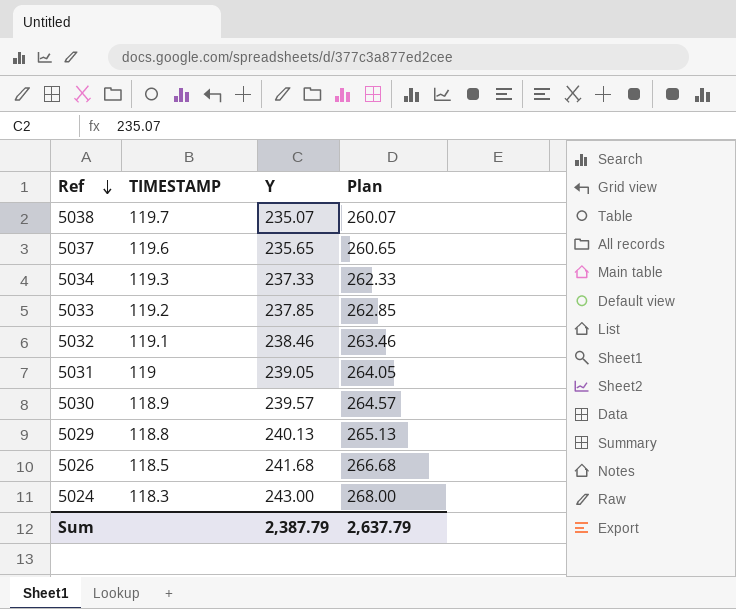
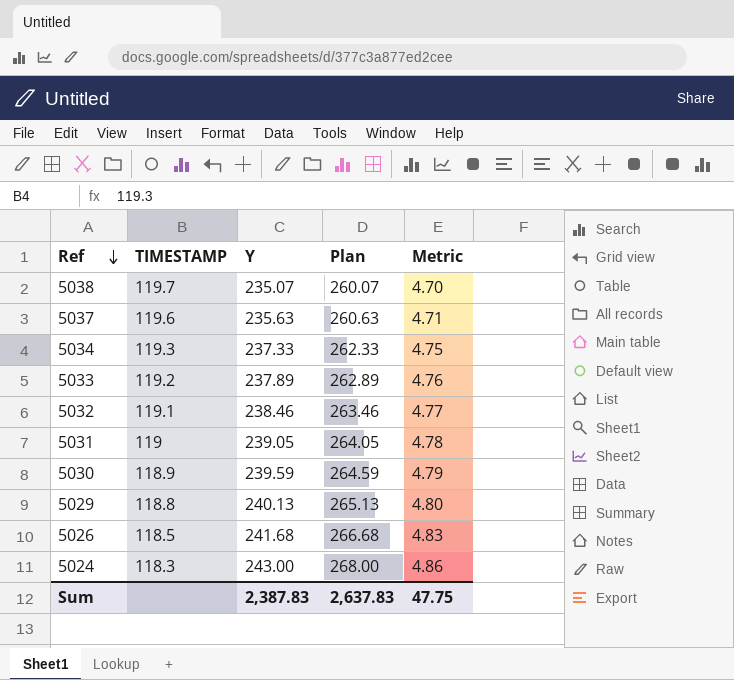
column Metric | formula: none -> [Y] * 0.02
5037 | Y: 235.65 -> 235.63
5037 | Plan: 260.65 -> 260.63
5033 | Y: 237.85 -> 237.89
5033 | Plan: 262.85 -> 262.89
5030 | Y: 239.57 -> 239.59
5030 | Plan: 264.57 -> 264.59
Sum | Y: 2,387.79 -> 2,387.83
Sum | Plan: 2,637.79 -> 2,637.83

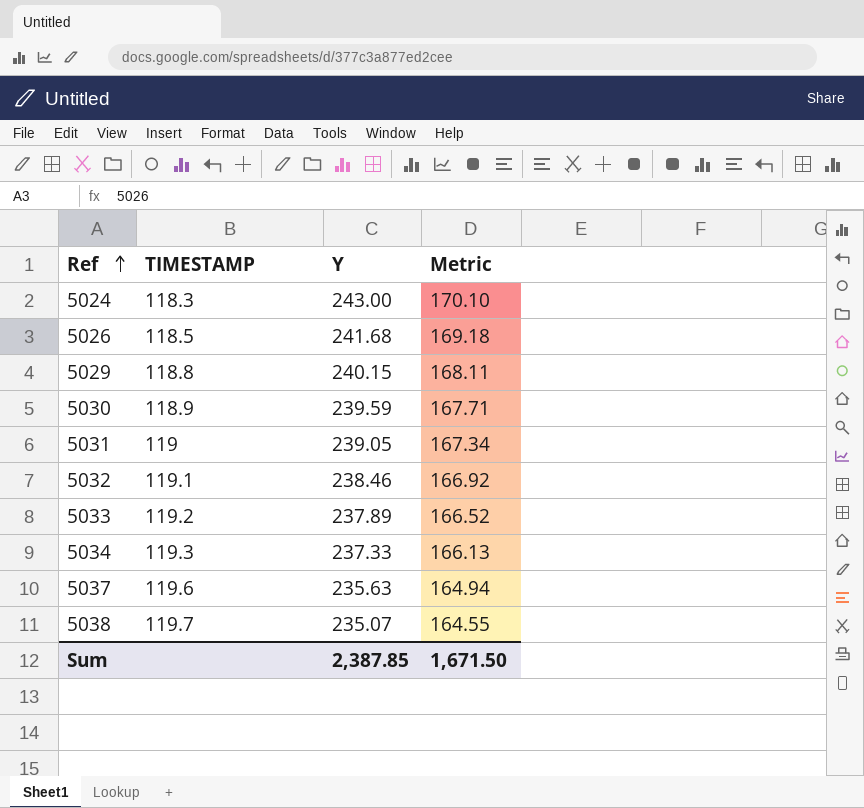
row order: Ref descending -> Ref ascending
column Plan | formula: [Y] + 25 -> none
column Metric | formula: [Y] * 0.02 -> [Y] * 0.7
5029 | Y: 240.13 -> 240.15
Sum | Y: 2,387.83 -> 2,387.85
Sum | Metric: 47.75 -> 1,671.50

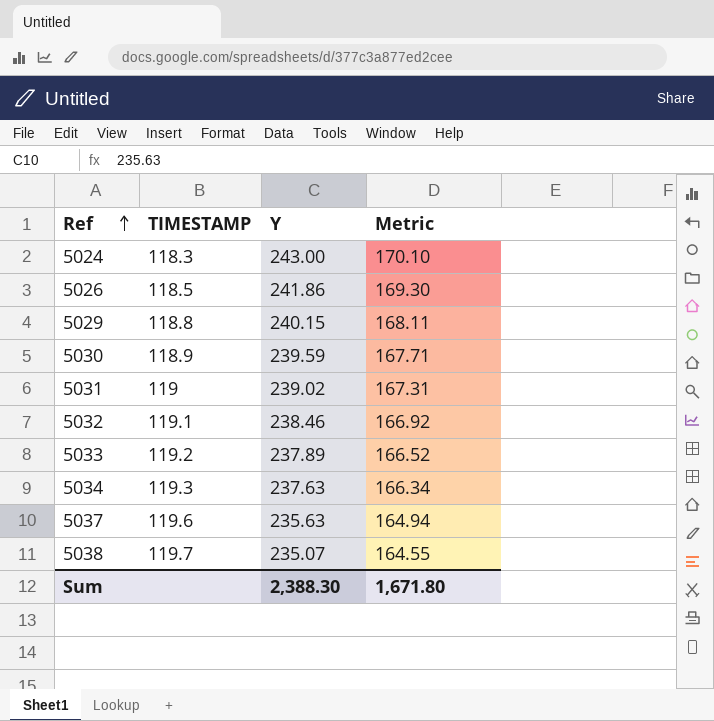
5026 | Y: 241.68 -> 241.86
5026 | Metric: 169.18 -> 169.30
5031 | Y: 239.05 -> 239.02
5031 | Metric: 167.34 -> 167.31
5034 | Y: 237.33 -> 237.63
5034 | Metric: 166.13 -> 166.34
Sum | Y: 2,387.85 -> 2,388.30
Sum | Metric: 1,671.50 -> 1,671.80

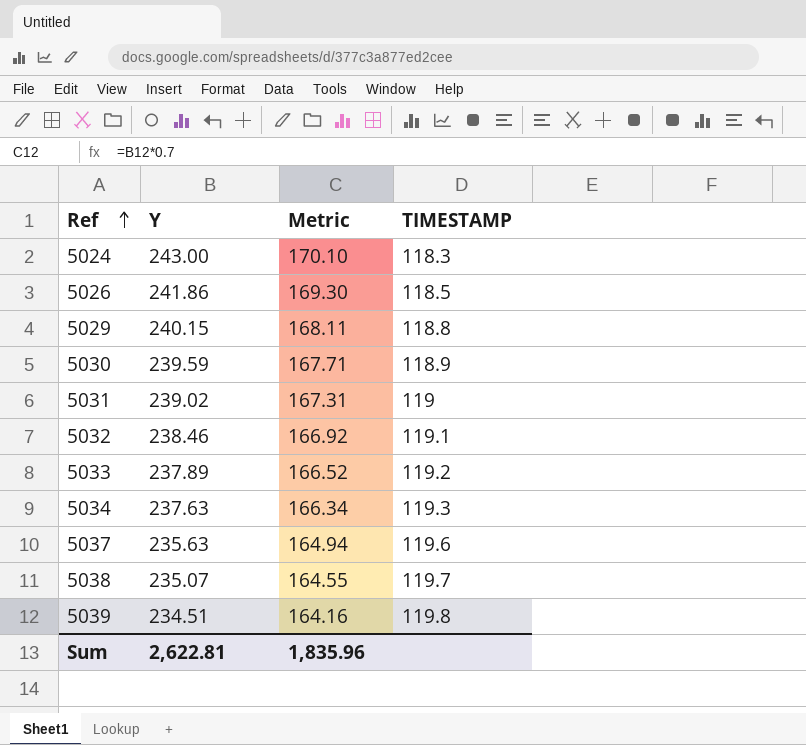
column TIMESTAMP | position: 2 -> 4
row 5039: none -> 234.51 | 164.16 | 119.8
Sum | Y: 2,388.30 -> 2,622.81
Sum | Metric: 1,671.80 -> 1,835.96

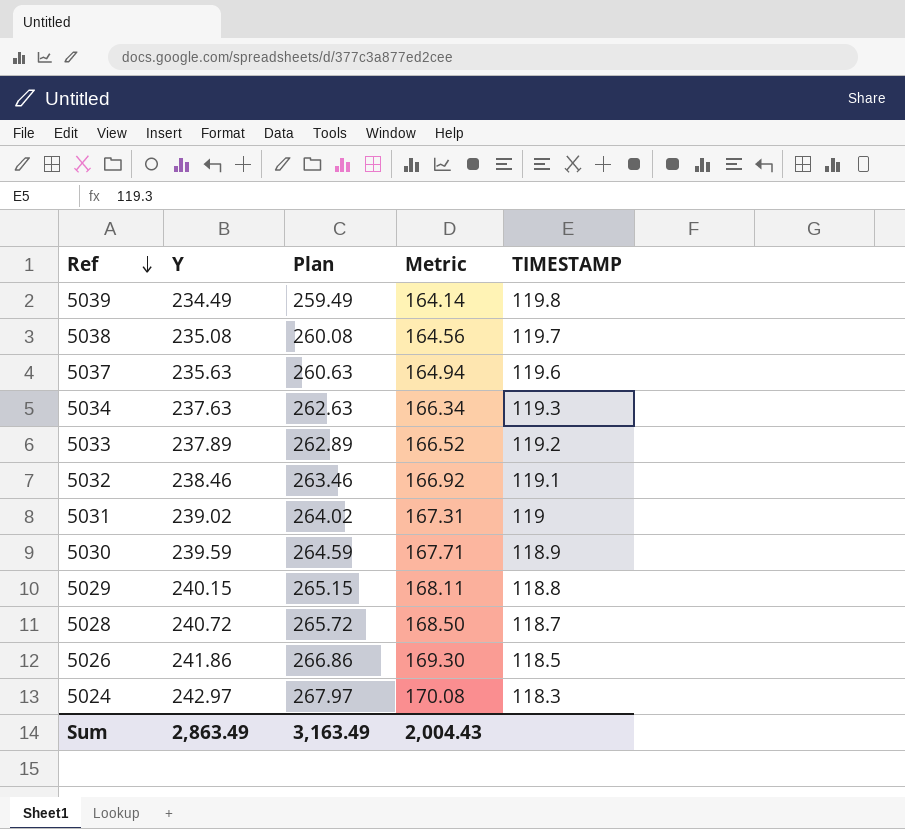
row order: Ref ascending -> Ref descending
column Plan | formula: none -> [Y] + 25
5039 | Y: 234.51 -> 234.49
5039 | Metric: 164.16 -> 164.14
5038 | Y: 235.07 -> 235.08
5038 | Metric: 164.55 -> 164.56
row 5028: none -> 240.72 | 265.72 | 168.50 | 118.7
5024 | Y: 243.00 -> 242.97
5024 | Metric: 170.10 -> 170.08
Sum | Y: 2,622.81 -> 2,863.49
Sum | Metric: 1,835.96 -> 2,004.43

